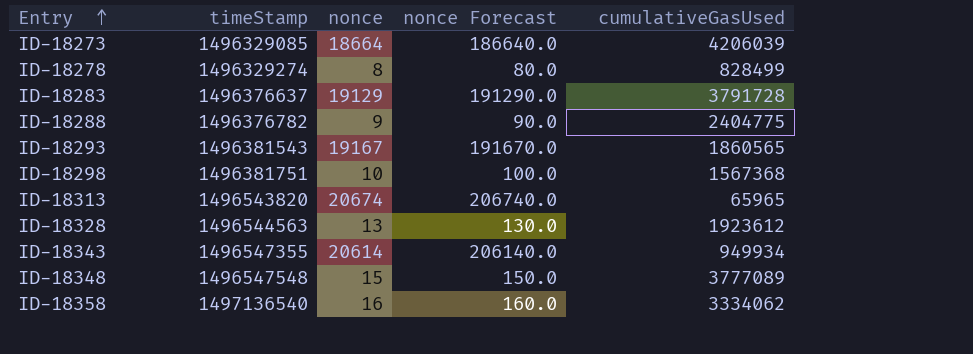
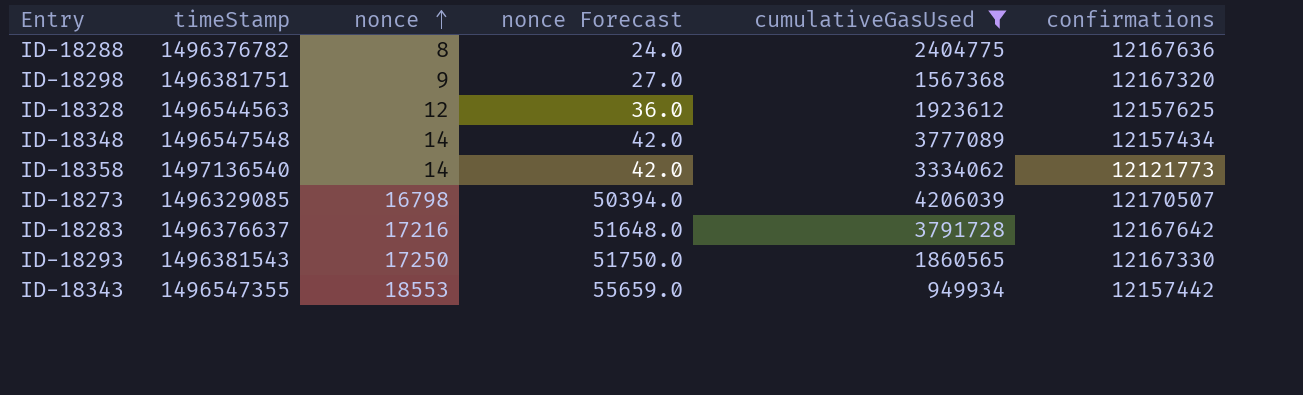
filter: none -> cumulativeGasUsed >= 949934
row order: Entry ascending -> nonce ascending
column nonce Forecast | formula: [nonce] * 10 -> [nonce] * 3
column confirmations | position: none -> 6
ID-18288 | nonce: 9 -> 8
ID-18298 | nonce: 10 -> 9
ID-18328 | nonce: 13 -> 12
ID-18348 | nonce: 15 -> 14
ID-18358 | nonce: 16 -> 14
ID-18273 | nonce: 18664 -> 16798
ID-18283 | nonce: 19129 -> 17216
ID-18293 | nonce: 19167 -> 17250
ID-18343 | nonce: 20614 -> 18553

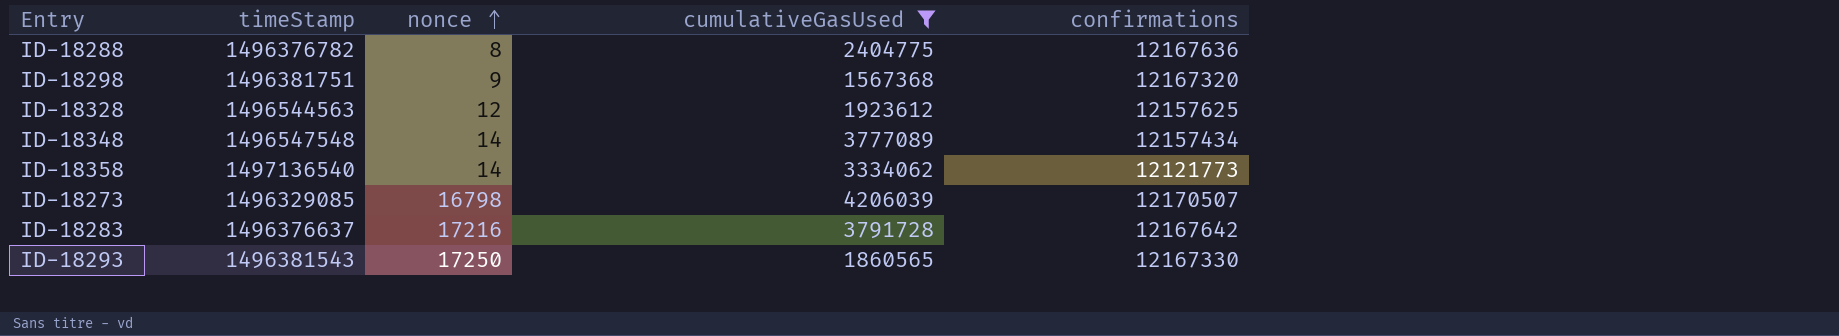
column nonce Forecast | formula: [nonce] * 3 -> none
row ID-18343: 1496547355 | 18553 | 55659.0 | 949934 | 12157442 -> none

